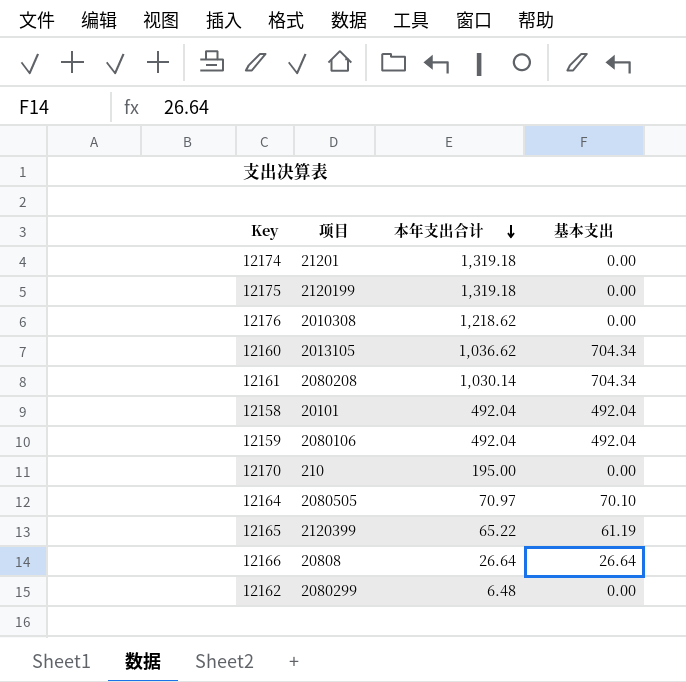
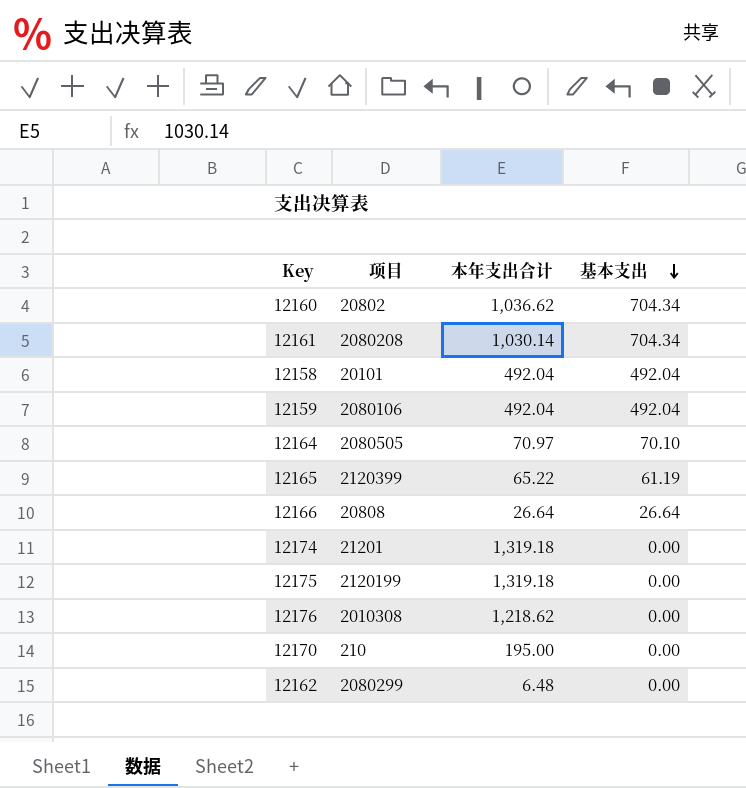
row order: 本年支出合计 descending -> 基本支出 descending
12160 | 项目: 2013105 -> 20802

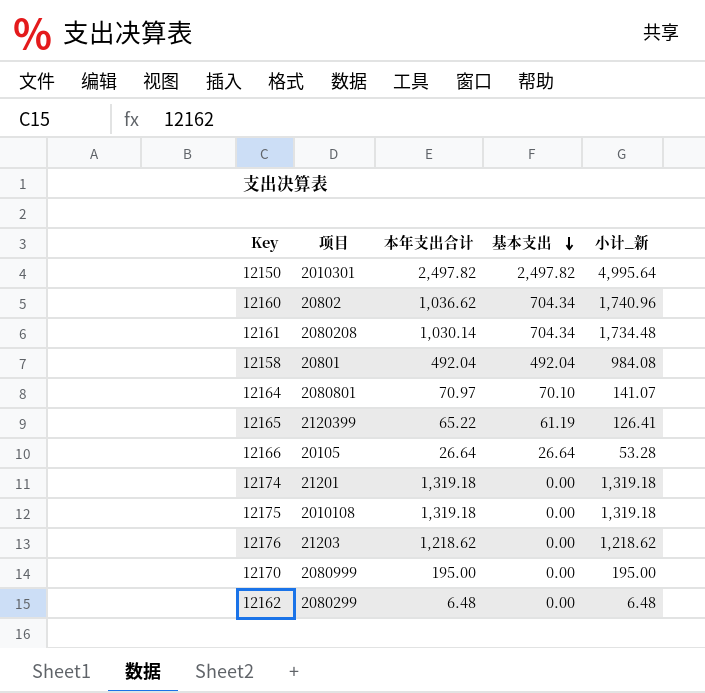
column 小计_新 | formula: none -> [本年支出合计] + [基本支出]
row 12159: 2080106 | 492.04 | 492.04 -> none
row 12150: none -> 2010301 | 2,497.82 | 2,497.82 | 4,995.64
12158 | 项目: 20101 -> 20801
12164 | 项目: 2080505 -> 2080801
12166 | 项目: 20808 -> 20105
12175 | 项目: 2120199 -> 2010108
12176 | 项目: 2010308 -> 21203
12170 | 项目: 210 -> 2080999

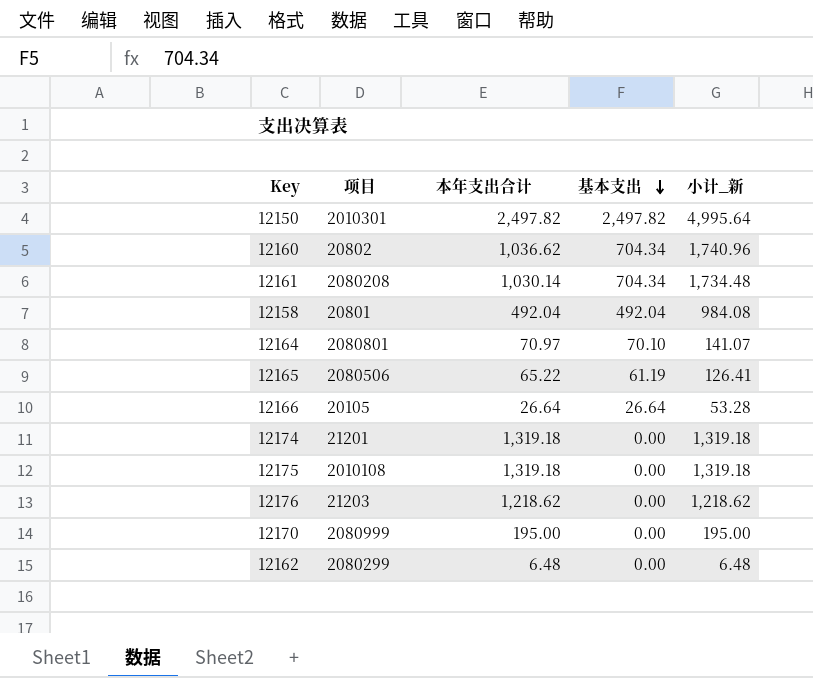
12165 | 项目: 2120399 -> 2080506

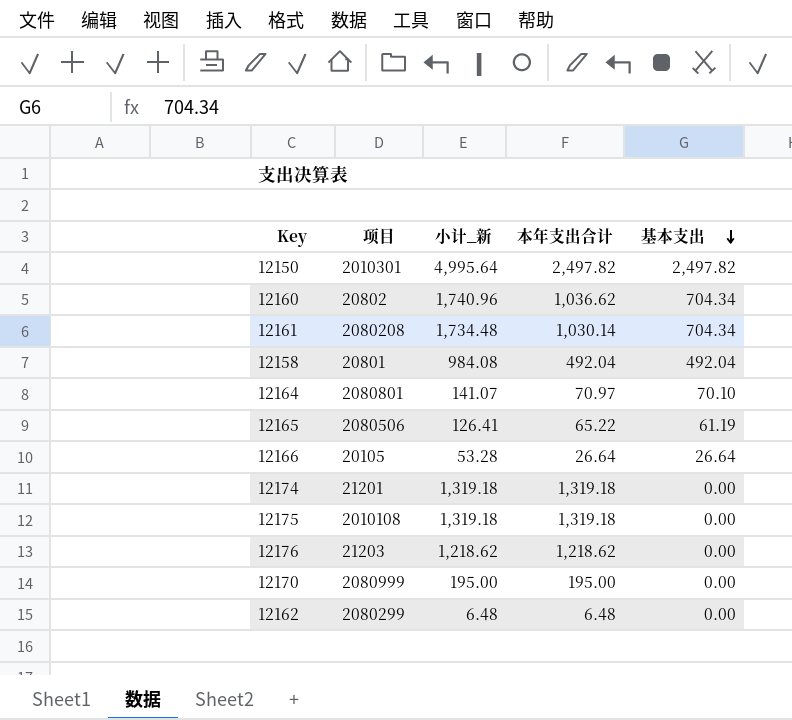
column 小计_新 | position: 5 -> 3

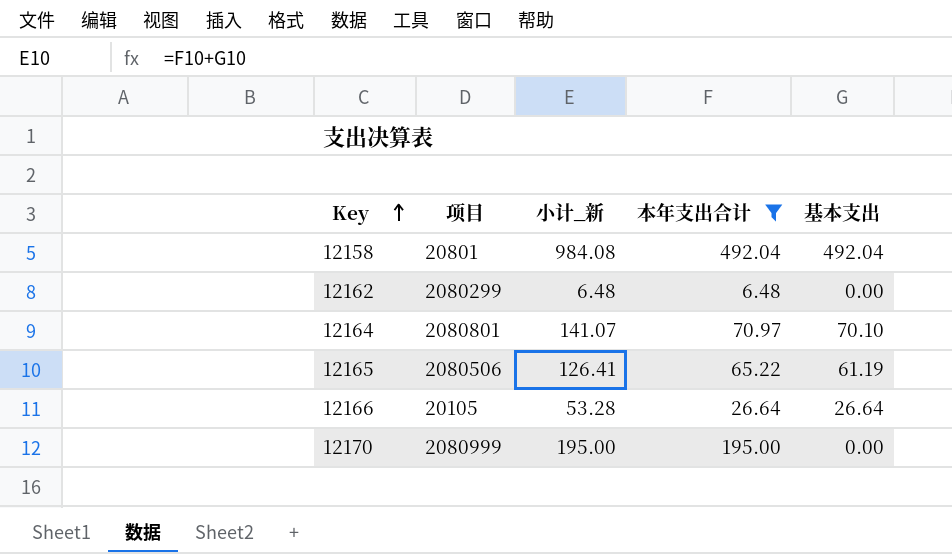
filter: none -> 本年支出合计 <= 492.04
row order: 基本支出 descending -> Key ascending

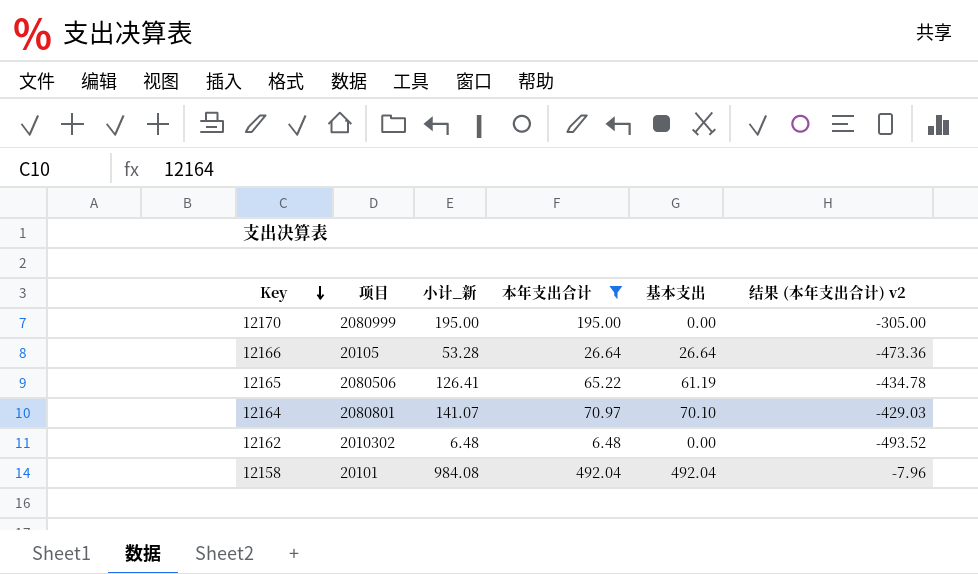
row order: Key ascending -> Key descending
column 结果 (本年支出合计) v2 | formula: none -> [本年支出合计] - 500
12162 | 项目: 2080299 -> 2010302
12158 | 项目: 20801 -> 20101

